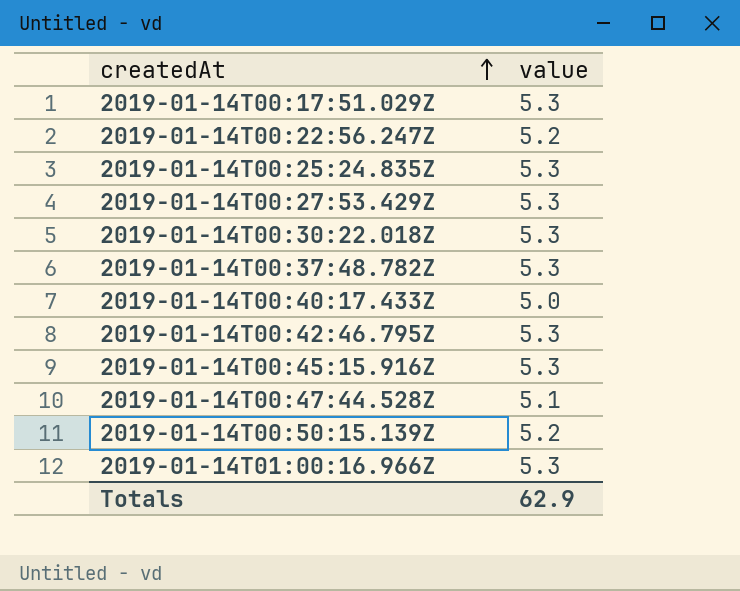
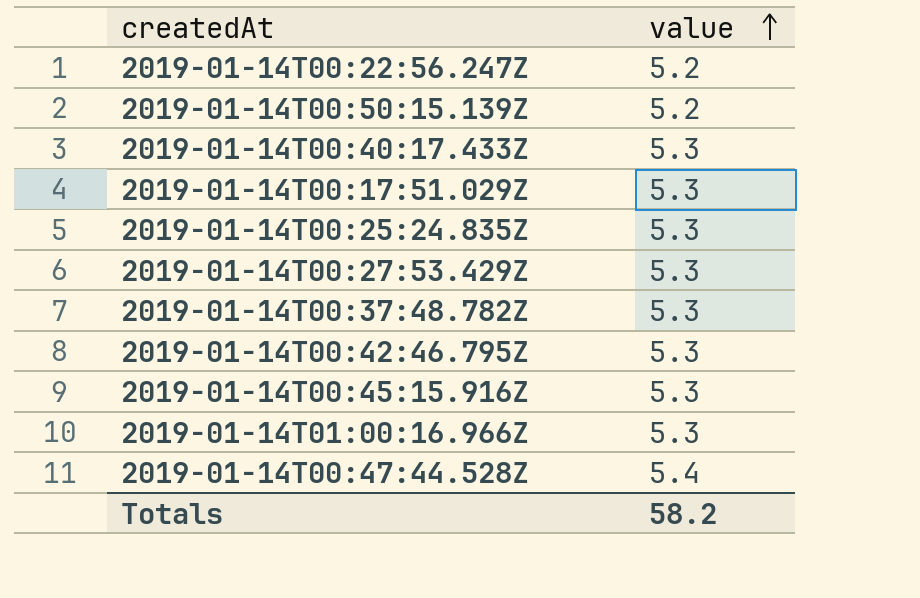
row order: createdAt ascending -> value ascending
row 2019-01-14T00:30:22.018Z: 5.3 -> none
2019-01-14T00:40:17.433Z | value: 5.0 -> 5.3
2019-01-14T00:47:44.528Z | value: 5.1 -> 5.4
Totals | value: 62.9 -> 58.2

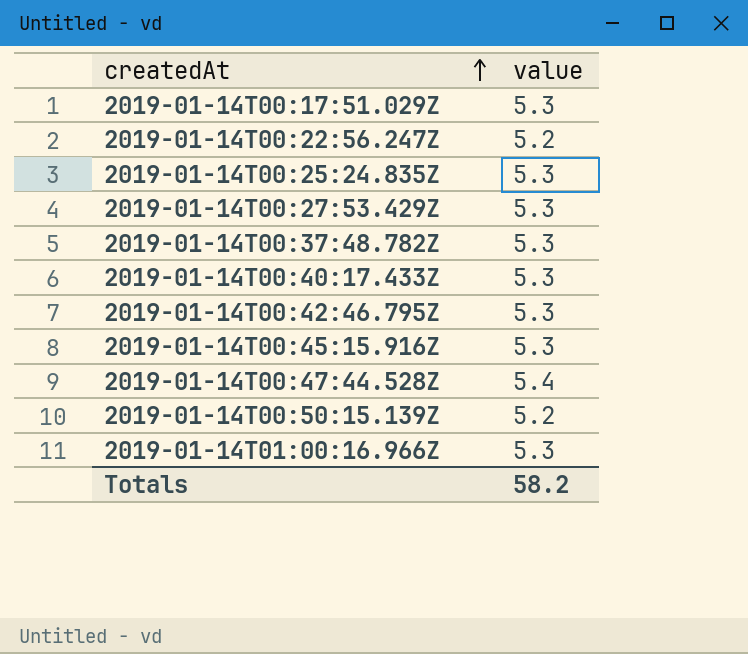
row order: value ascending -> createdAt ascending

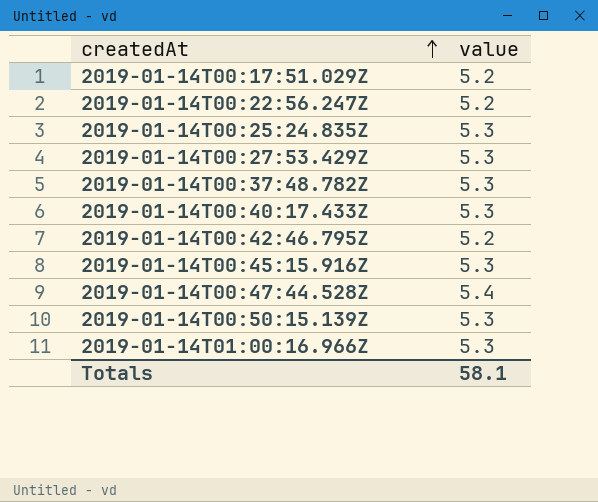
2019-01-14T00:17:51.029Z | value: 5.3 -> 5.2
2019-01-14T00:42:46.795Z | value: 5.3 -> 5.2
2019-01-14T00:50:15.139Z | value: 5.2 -> 5.3
Totals | value: 58.2 -> 58.1

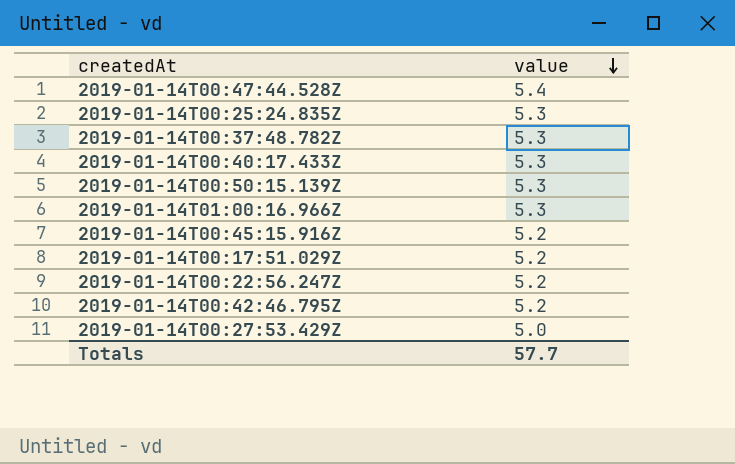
row order: createdAt ascending -> value descending
2019-01-14T00:45:15.916Z | value: 5.3 -> 5.2
2019-01-14T00:27:53.429Z | value: 5.3 -> 5.0
Totals | value: 58.1 -> 57.7

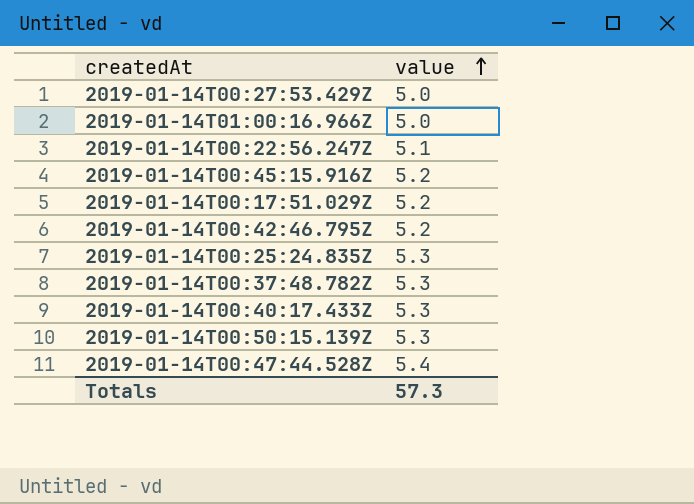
row order: value descending -> value ascending
2019-01-14T01:00:16.966Z | value: 5.3 -> 5.0
2019-01-14T00:22:56.247Z | value: 5.2 -> 5.1
Totals | value: 57.7 -> 57.3

